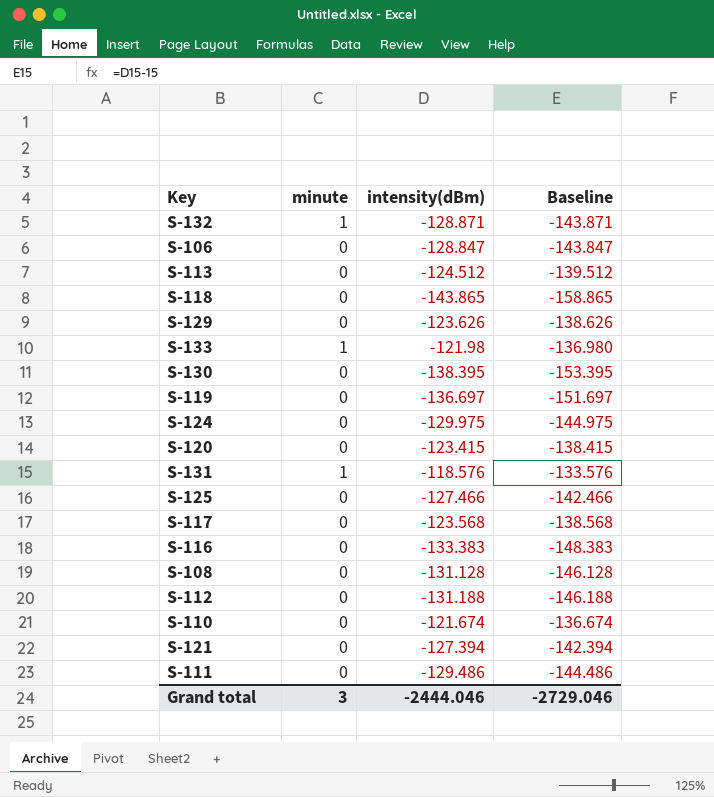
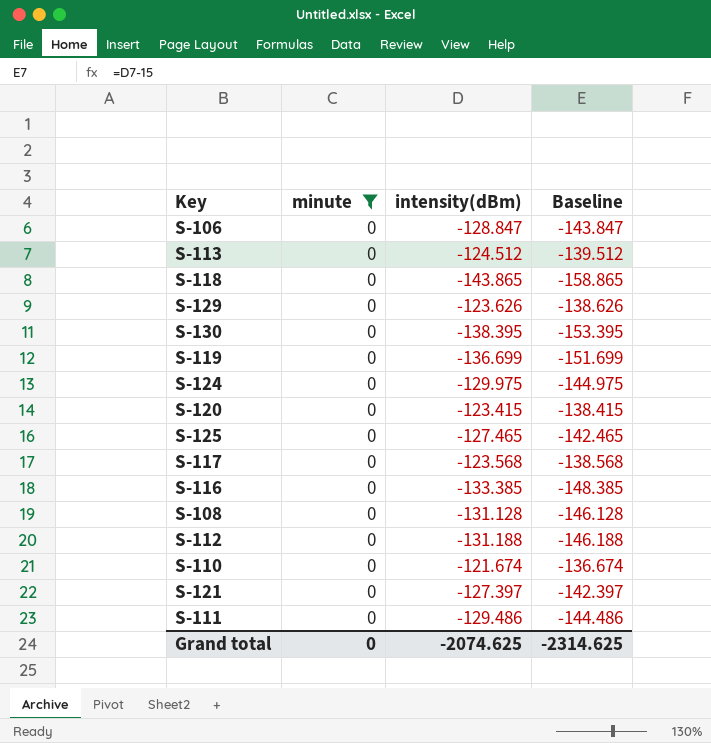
filter: none -> minute = 0
S-119 | intensity(dBm): -136.697 -> -136.699
S-119 | Baseline: -151.697 -> -151.699
S-125 | intensity(dBm): -127.466 -> -127.465
S-125 | Baseline: -142.466 -> -142.465
S-116 | intensity(dBm): -133.383 -> -133.385
S-116 | Baseline: -148.383 -> -148.385
S-121 | intensity(dBm): -127.394 -> -127.397
S-121 | Baseline: -142.394 -> -142.397
Grand total | minute: 3 -> 0
Grand total | intensity(dBm): -2444.046 -> -2074.625
Grand total | Baseline: -2729.046 -> -2314.625

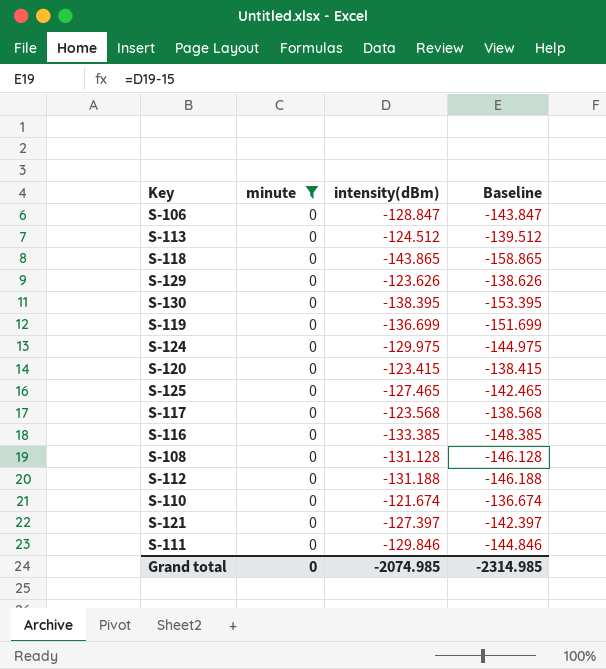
S-111 | intensity(dBm): -129.486 -> -129.846
S-111 | Baseline: -144.486 -> -144.846
Grand total | intensity(dBm): -2074.625 -> -2074.985
Grand total | Baseline: -2314.625 -> -2314.985

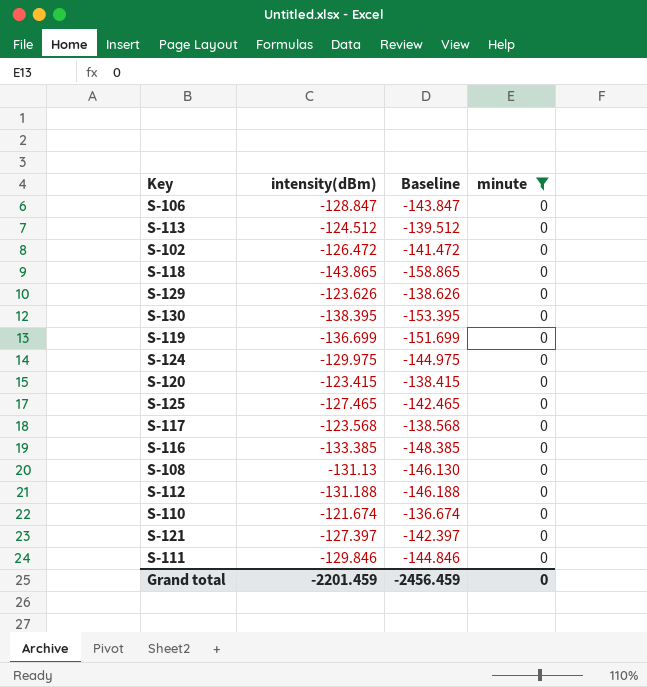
column minute | position: 2 -> 4
row S-102: none -> -126.472 | -141.472 | 0
S-108 | intensity(dBm): -131.128 -> -131.13
S-108 | Baseline: -146.128 -> -146.130
Grand total | intensity(dBm): -2074.985 -> -2201.459
Grand total | Baseline: -2314.985 -> -2456.459

